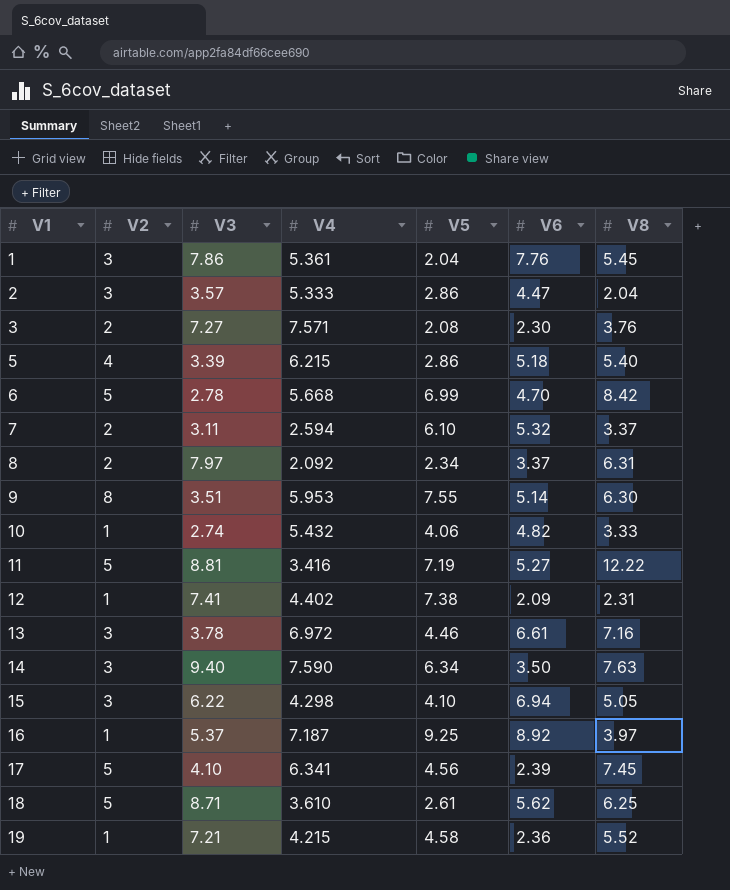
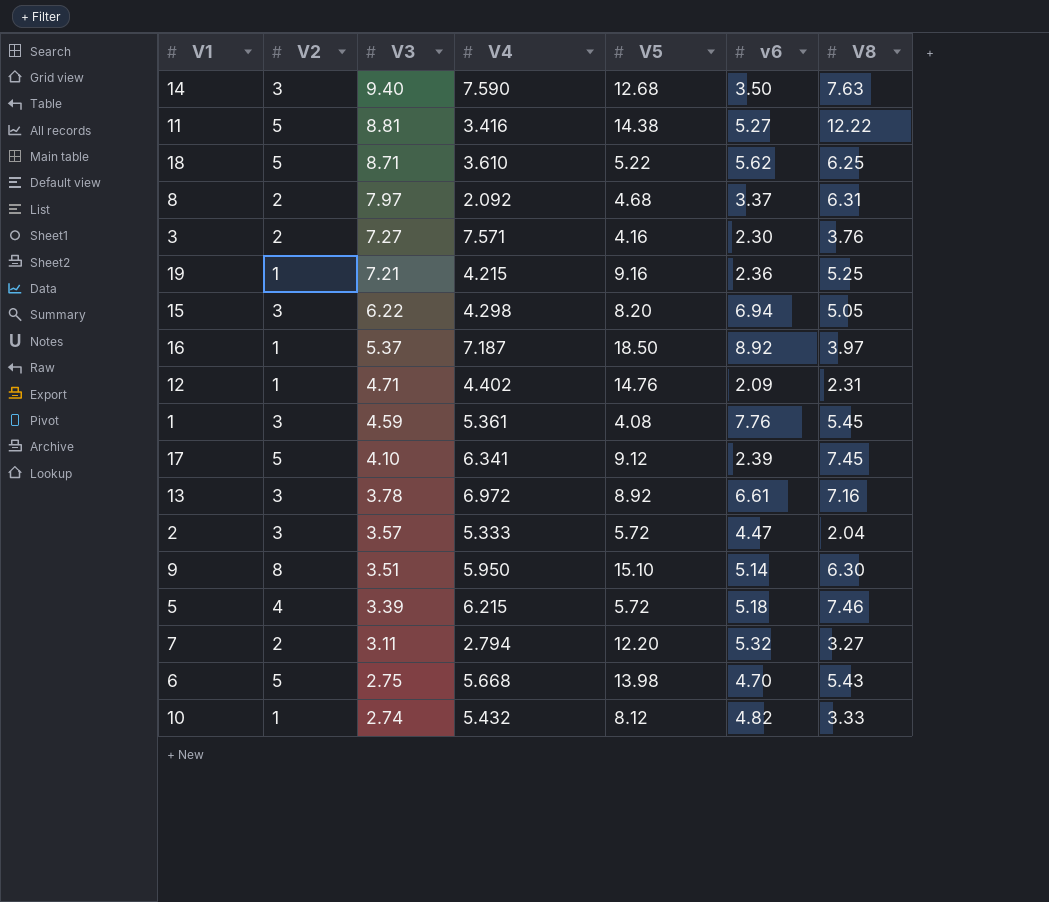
row order: V1 ascending -> V3 descending
column name: V6 -> v6
14 | V5: 6.34 -> 12.68
11 | V5: 7.19 -> 14.38
18 | V5: 2.61 -> 5.22
8 | V5: 2.34 -> 4.68
3 | V5: 2.08 -> 4.16
19 | V5: 4.58 -> 9.16
19 | V8: 5.52 -> 5.25
15 | V5: 4.10 -> 8.20
16 | V5: 9.25 -> 18.50
12 | V3: 7.41 -> 4.71
12 | V5: 7.38 -> 14.76
1 | V3: 7.86 -> 4.59
1 | V5: 2.04 -> 4.08
17 | V5: 4.56 -> 9.12
13 | V5: 4.46 -> 8.92
2 | V5: 2.86 -> 5.72
9 | V4: 5.953 -> 5.950
9 | V5: 7.55 -> 15.10
5 | V5: 2.86 -> 5.72
5 | V8: 5.40 -> 7.46
7 | V4: 2.594 -> 2.794
7 | V5: 6.10 -> 12.20
7 | V8: 3.37 -> 3.27
6 | V3: 2.78 -> 2.75
6 | V5: 6.99 -> 13.98
6 | V8: 8.42 -> 5.43
10 | V5: 4.06 -> 8.12

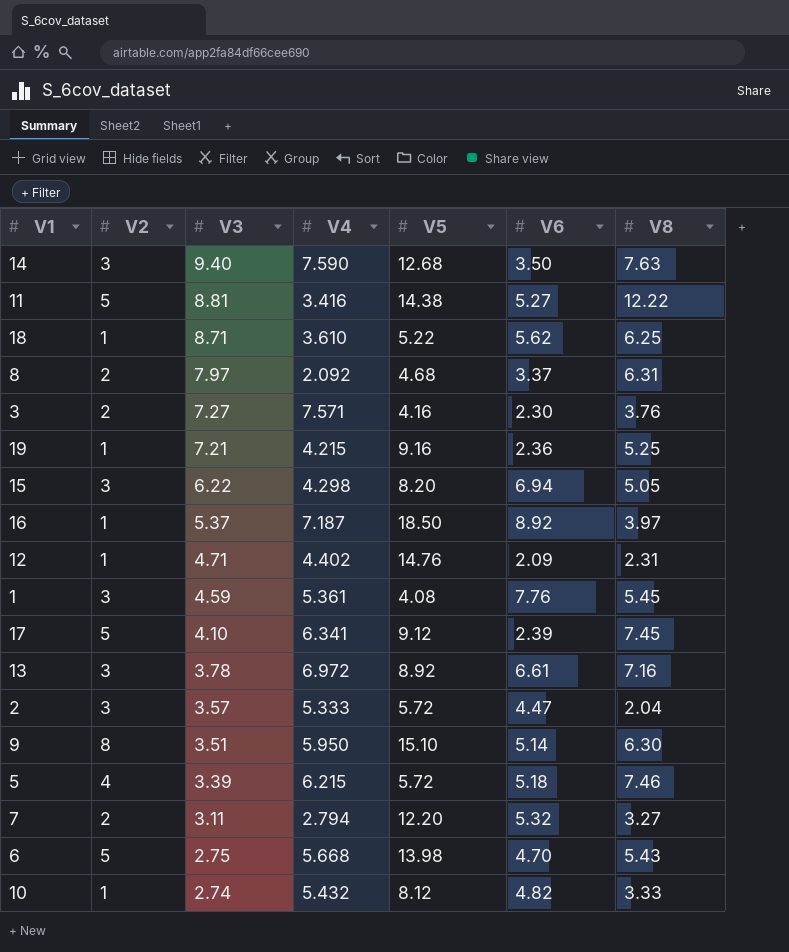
column name: v6 -> V6
18 | V2: 5 -> 1

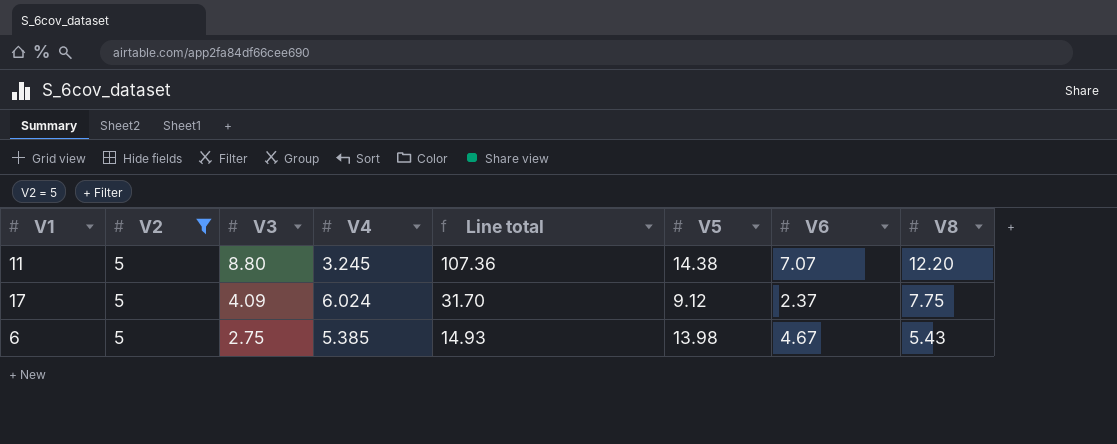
filter: none -> V2 = 5
column Line total | formula: none -> [V3] * [V8]
11 | V3: 8.81 -> 8.80
11 | V4: 3.416 -> 3.245
11 | V6: 5.27 -> 7.07
11 | V8: 12.22 -> 12.20
17 | V3: 4.10 -> 4.09
17 | V4: 6.341 -> 6.024
17 | V6: 2.39 -> 2.37
17 | V8: 7.45 -> 7.75
6 | V4: 5.668 -> 5.385
6 | V6: 4.70 -> 4.67

